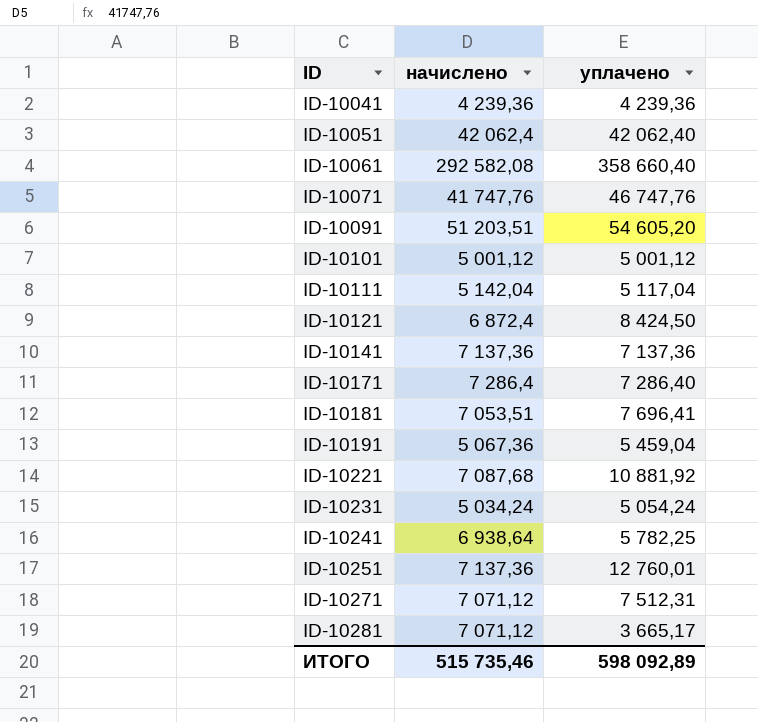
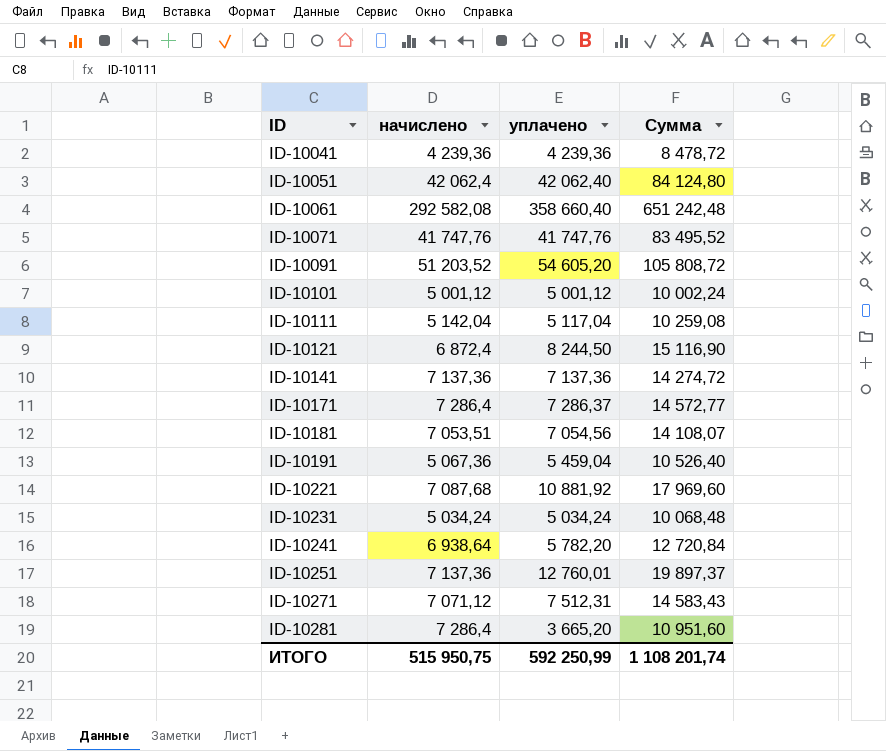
column Сумма | formula: none -> [начислено] + [уплачено]
ID-10071 | уплачено: 46 747,76 -> 41 747,76
ID-10091 | начислено: 51 203,51 -> 51 203,52
ID-10121 | уплачено: 8 424,50 -> 8 244,50
ID-10171 | уплачено: 7 286,40 -> 7 286,37
ID-10181 | уплачено: 7 696,41 -> 7 054,56
ID-10231 | уплачено: 5 054,24 -> 5 034,24
ID-10241 | уплачено: 5 782,25 -> 5 782,20
ID-10281 | начислено: 7 071,12 -> 7 286,4
ID-10281 | уплачено: 3 665,17 -> 3 665,20
ИТОГО | начислено: 515 735,46 -> 515 950,75
ИТОГО | уплачено: 598 092,89 -> 592 250,99

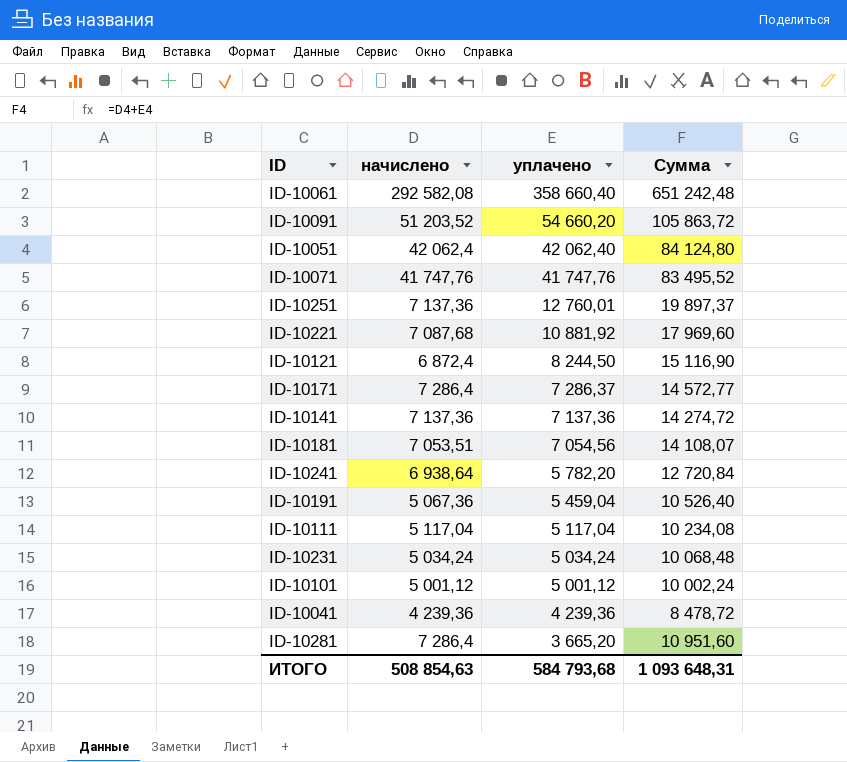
row order: ID ascending -> уплачено descending
row ID-10271: 7 071,12 | 7 512,31 | 14 583,43 -> none
ID-10091 | уплачено: 54 605,20 -> 54 660,20
ID-10091 | Сумма: 105 808,72 -> 105 863,72
ID-10111 | начислено: 5 142,04 -> 5 117,04
ID-10111 | Сумма: 10 259,08 -> 10 234,08
ИТОГО | начислено: 515 950,75 -> 508 854,63
ИТОГО | уплачено: 592 250,99 -> 584 793,68
ИТОГО | Сумма: 1 108 201,74 -> 1 093 648,31

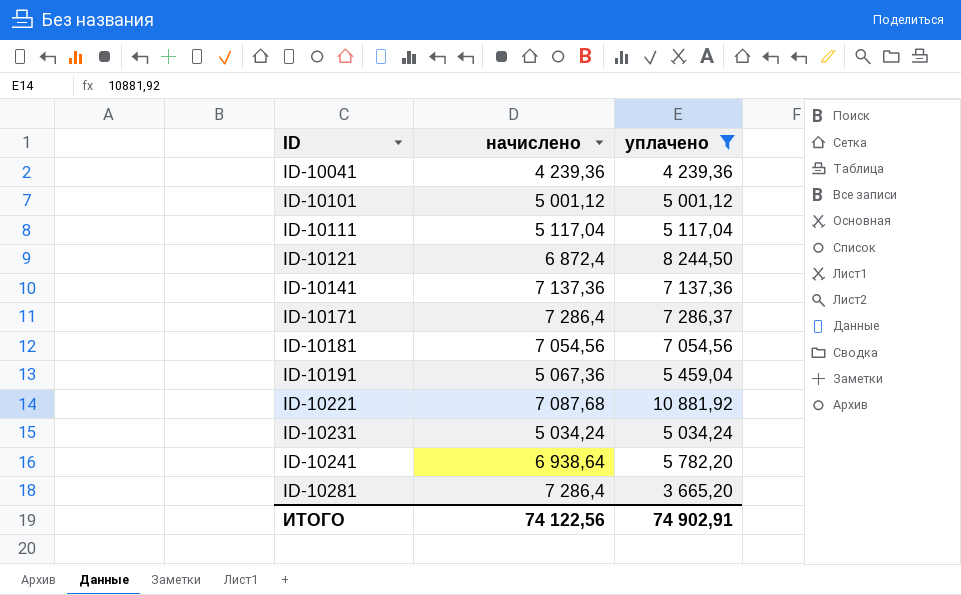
filter: none -> уплачено <= 10 881,92
row order: уплачено descending -> ID ascending
column Сумма | formula: [начислено] + [уплачено] -> none
ID-10181 | начислено: 7 053,51 -> 7 054,56
ИТОГО | начислено: 508 854,63 -> 74 122,56
ИТОГО | уплачено: 584 793,68 -> 74 902,91

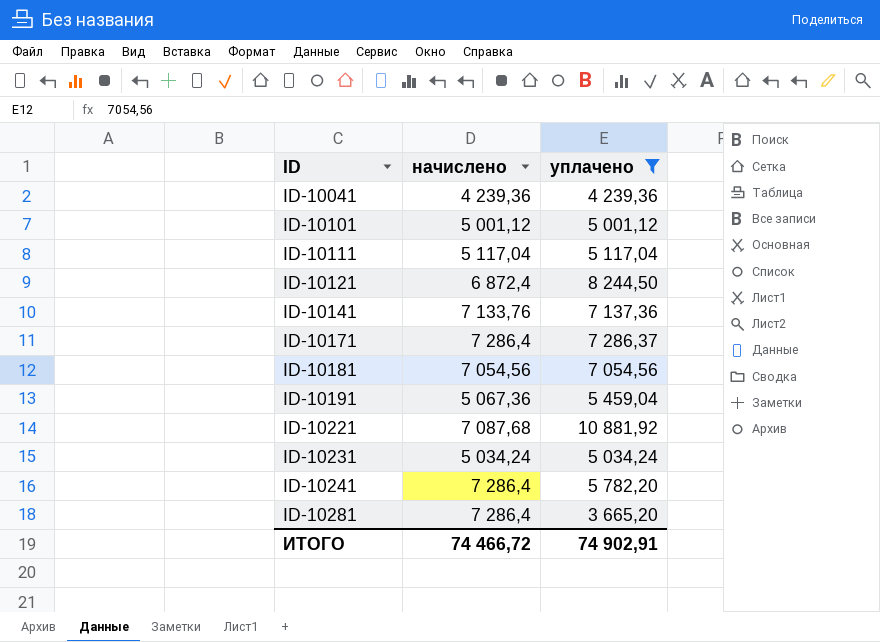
ID-10141 | начислено: 7 137,36 -> 7 133,76
ID-10241 | начислено: 6 938,64 -> 7 286,4
ИТОГО | начислено: 74 122,56 -> 74 466,72

